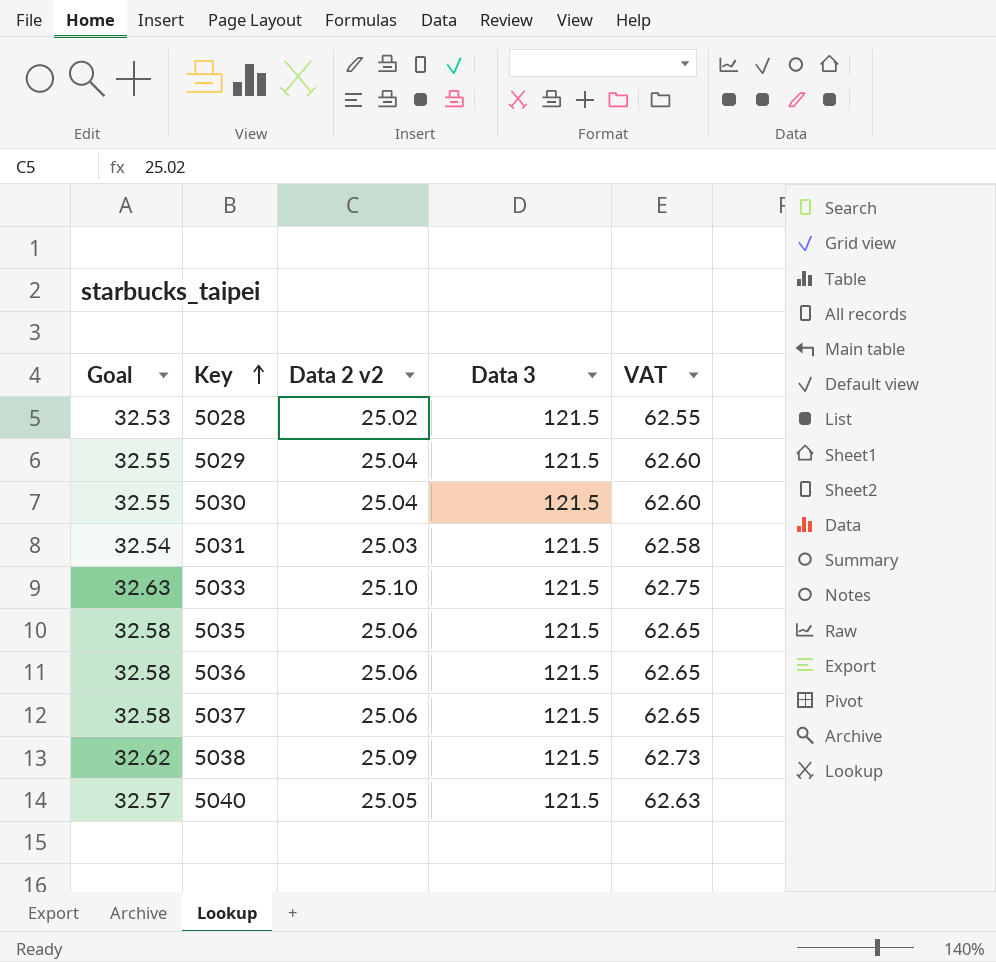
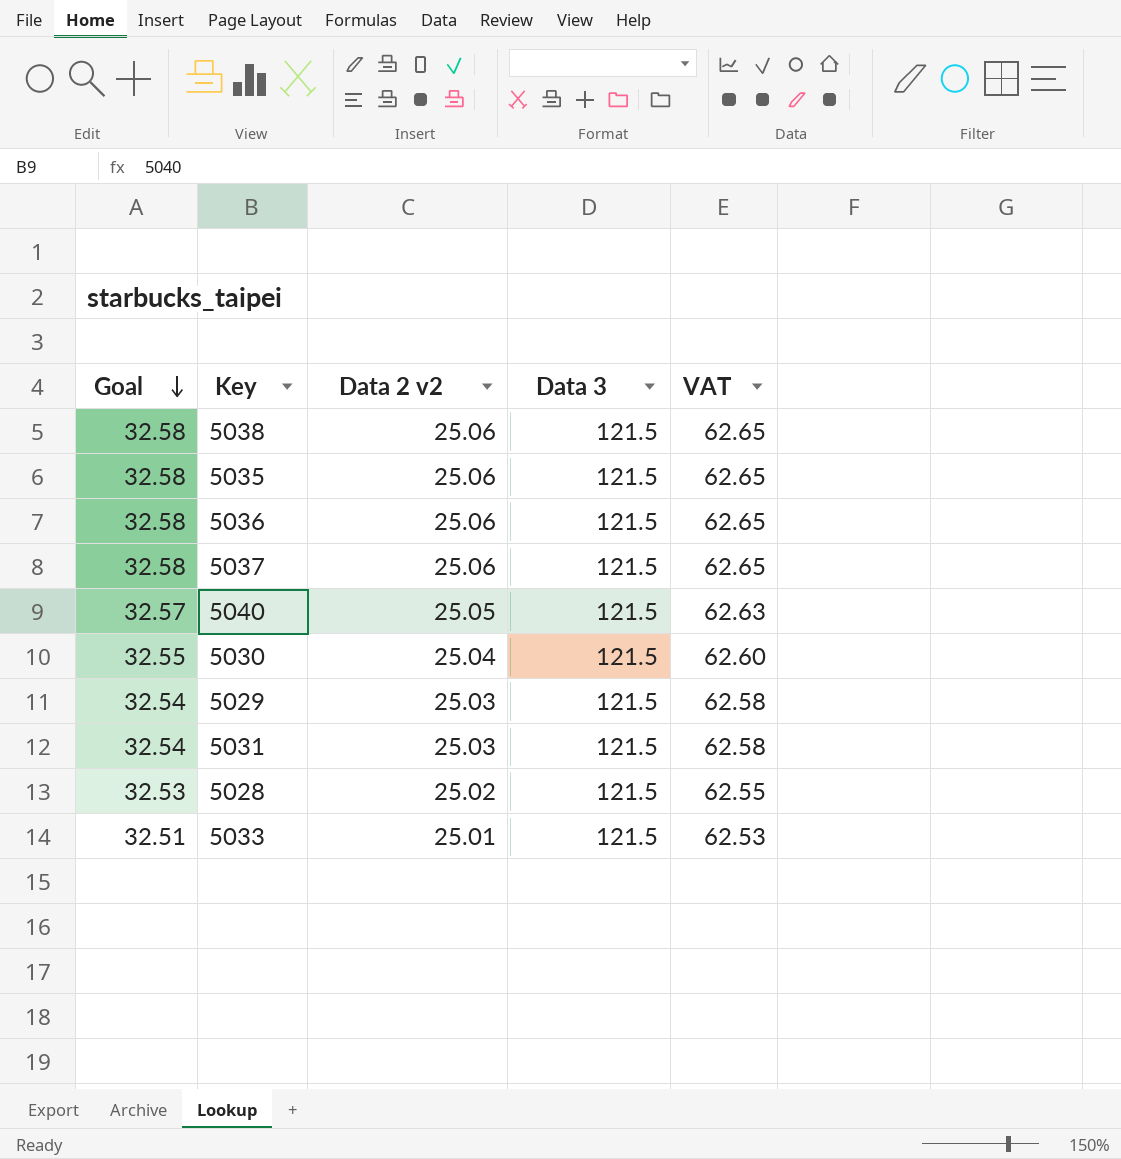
row order: Key ascending -> Goal descending
5038 | Goal: 32.62 -> 32.58
5038 | Data 2 v2: 25.09 -> 25.06
5038 | VAT: 62.73 -> 62.65
5029 | Goal: 32.55 -> 32.54
5029 | Data 2 v2: 25.04 -> 25.03
5029 | VAT: 62.60 -> 62.58
5033 | Goal: 32.63 -> 32.51
5033 | Data 2 v2: 25.10 -> 25.01
5033 | VAT: 62.75 -> 62.53

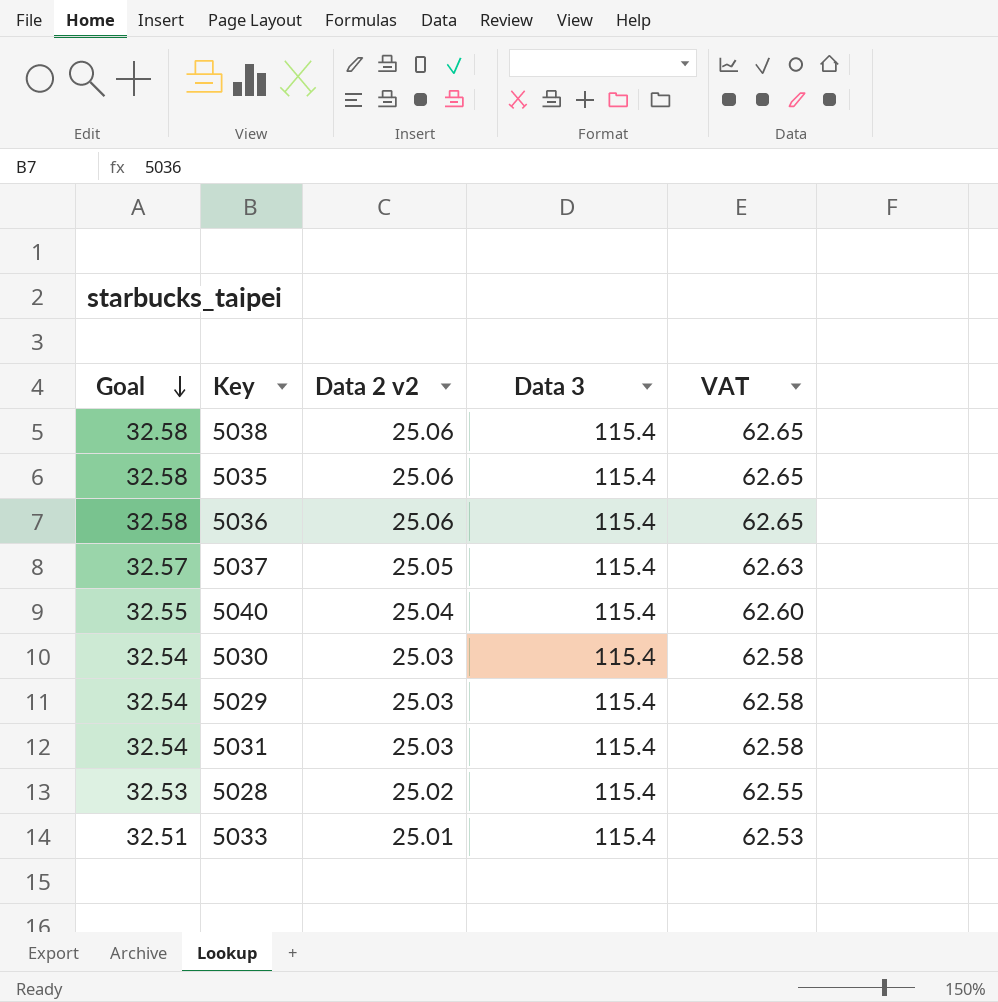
5038 | Data 3: 121.5 -> 115.4
5035 | Data 3: 121.5 -> 115.4
5036 | Data 3: 121.5 -> 115.4
5037 | Goal: 32.58 -> 32.57
5037 | Data 2 v2: 25.06 -> 25.05
5037 | Data 3: 121.5 -> 115.4
5037 | VAT: 62.65 -> 62.63
5040 | Goal: 32.57 -> 32.55
5040 | Data 2 v2: 25.05 -> 25.04
5040 | Data 3: 121.5 -> 115.4
5040 | VAT: 62.63 -> 62.60
5030 | Goal: 32.55 -> 32.54
5030 | Data 2 v2: 25.04 -> 25.03
5030 | Data 3: 121.5 -> 115.4
5030 | VAT: 62.60 -> 62.58
5029 | Data 3: 121.5 -> 115.4
5031 | Data 3: 121.5 -> 115.4
5028 | Data 3: 121.5 -> 115.4
5033 | Data 3: 121.5 -> 115.4

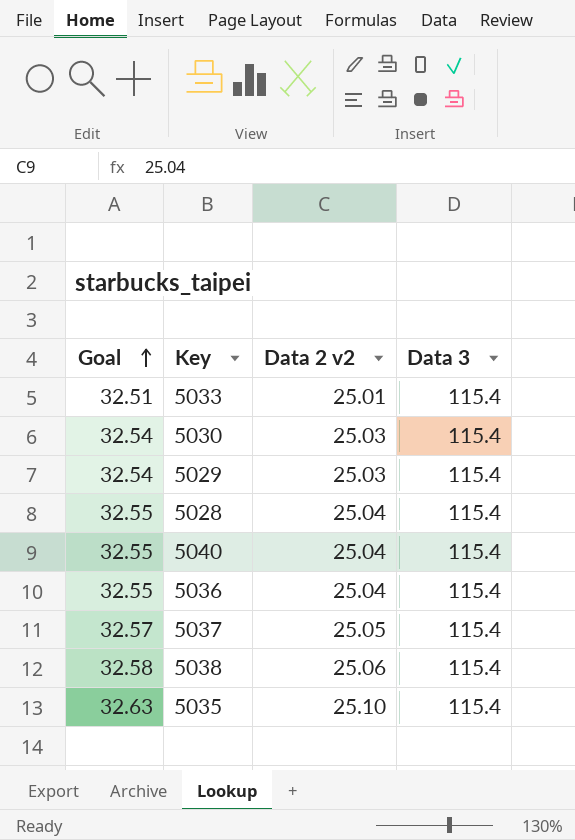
row order: Goal descending -> Goal ascending
column VAT | formula: [Data 2 v2] * 2.5 -> none
row 5031: 32.54 | 25.03 | 115.4 | 62.58 -> none
5028 | Goal: 32.53 -> 32.55
5028 | Data 2 v2: 25.02 -> 25.04
5036 | Goal: 32.58 -> 32.55
5036 | Data 2 v2: 25.06 -> 25.04
5035 | Goal: 32.58 -> 32.63
5035 | Data 2 v2: 25.06 -> 25.10

